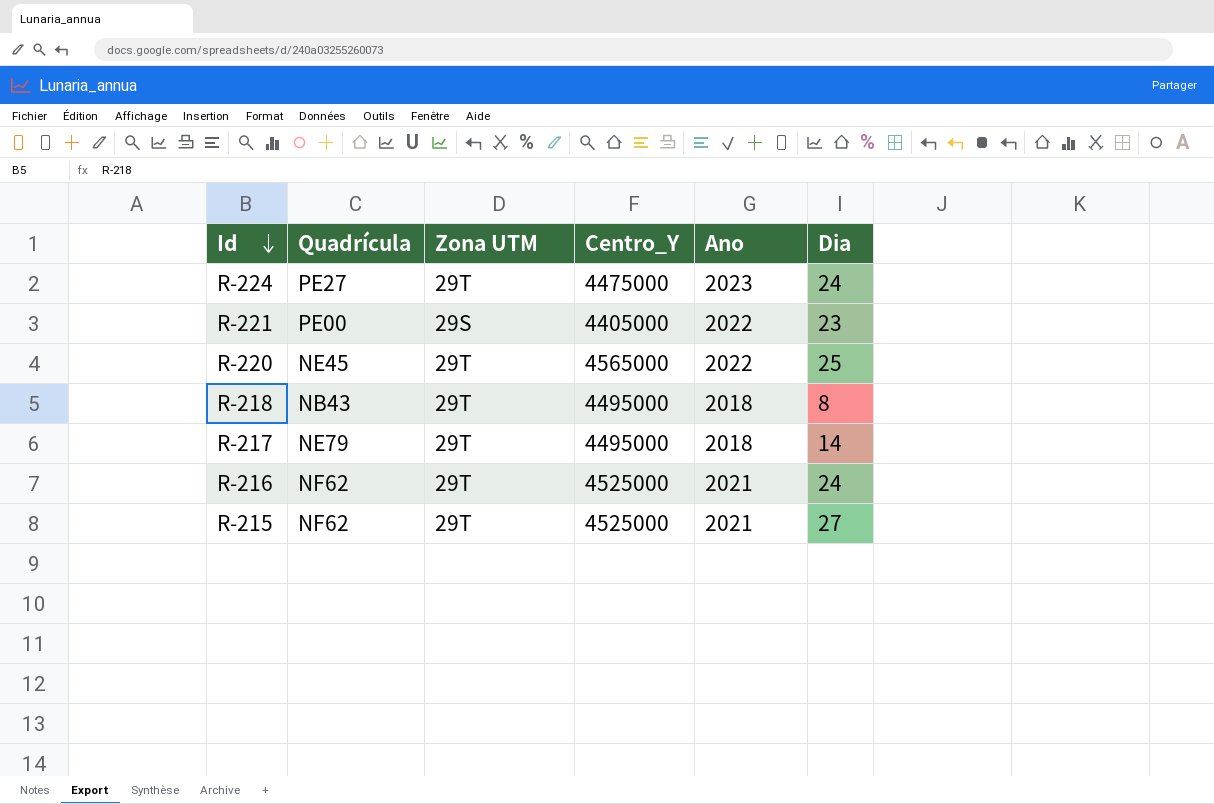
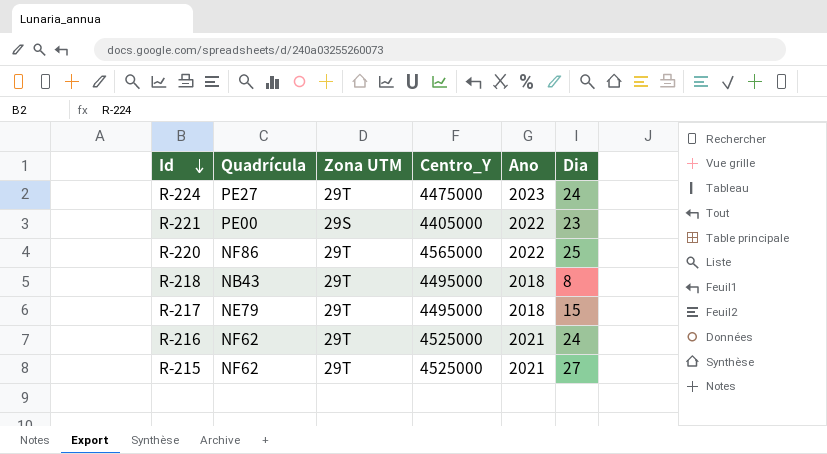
R-220 | Quadrícula: NE45 -> NF86
R-217 | Dia: 14 -> 15

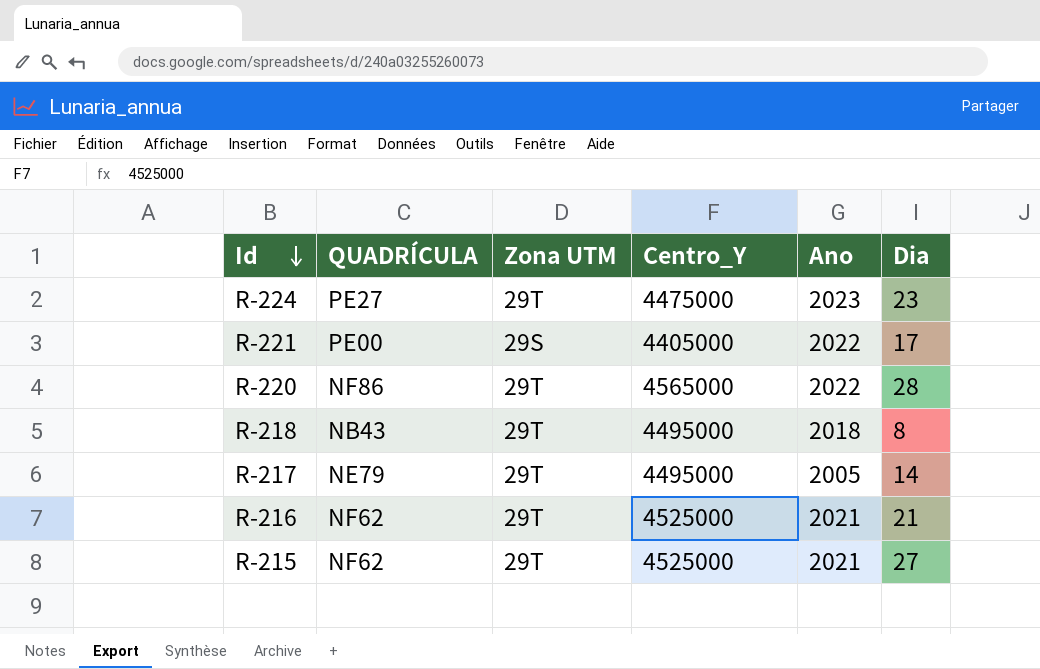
column name: Quadrícula -> QUADRÍCULA
R-224 | Dia: 24 -> 23
R-221 | Dia: 23 -> 17
R-220 | Dia: 25 -> 28
R-217 | Ano: 2018 -> 2005
R-217 | Dia: 15 -> 14
R-216 | Dia: 24 -> 21

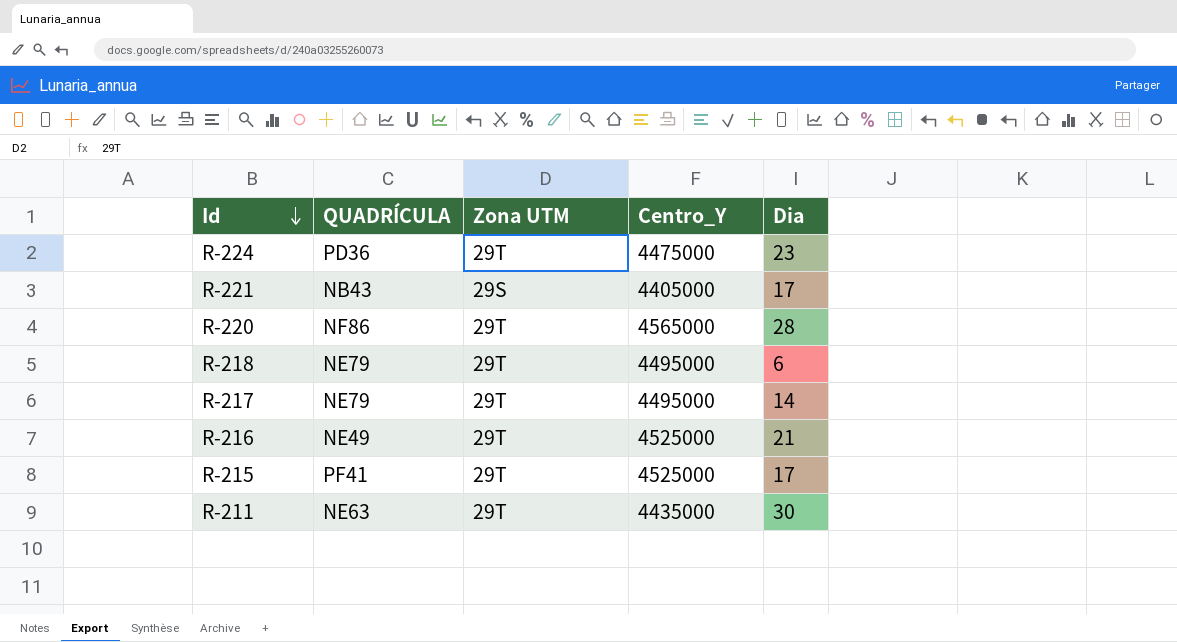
column Ano | position: 5 -> none
R-224 | QUADRÍCULA: PE27 -> PD36
R-221 | QUADRÍCULA: PE00 -> NB43
R-218 | QUADRÍCULA: NB43 -> NE79
R-218 | Dia: 8 -> 6
R-216 | QUADRÍCULA: NF62 -> NE49
R-215 | QUADRÍCULA: NF62 -> PF41
R-215 | Dia: 27 -> 17
row R-211: none -> NE63 | 29T | 4435000 | 30

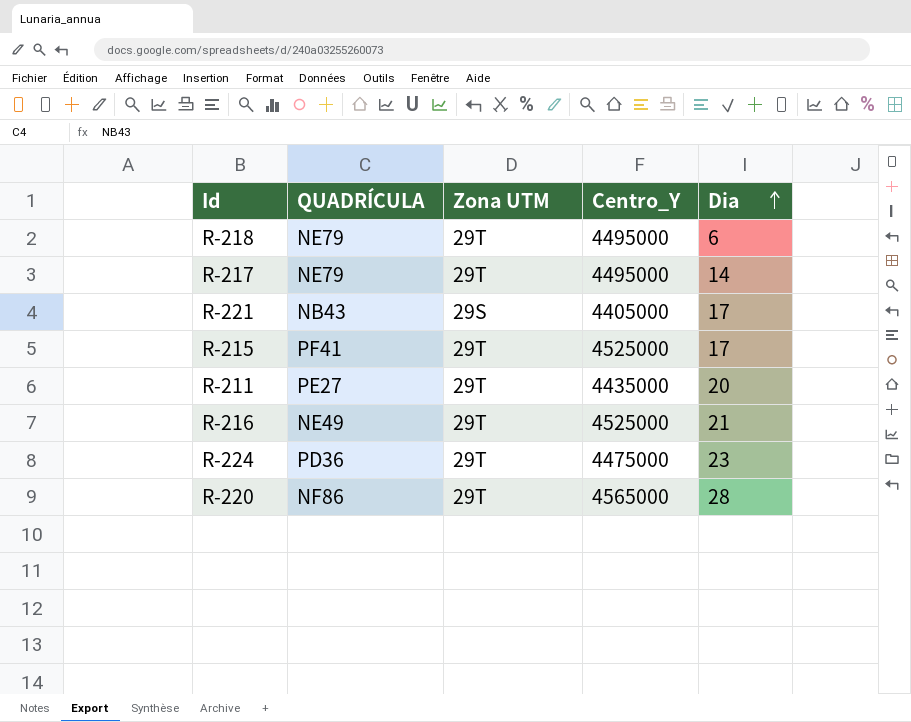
row order: Id descending -> Dia ascending
R-211 | QUADRÍCULA: NE63 -> PE27
R-211 | Dia: 30 -> 20

